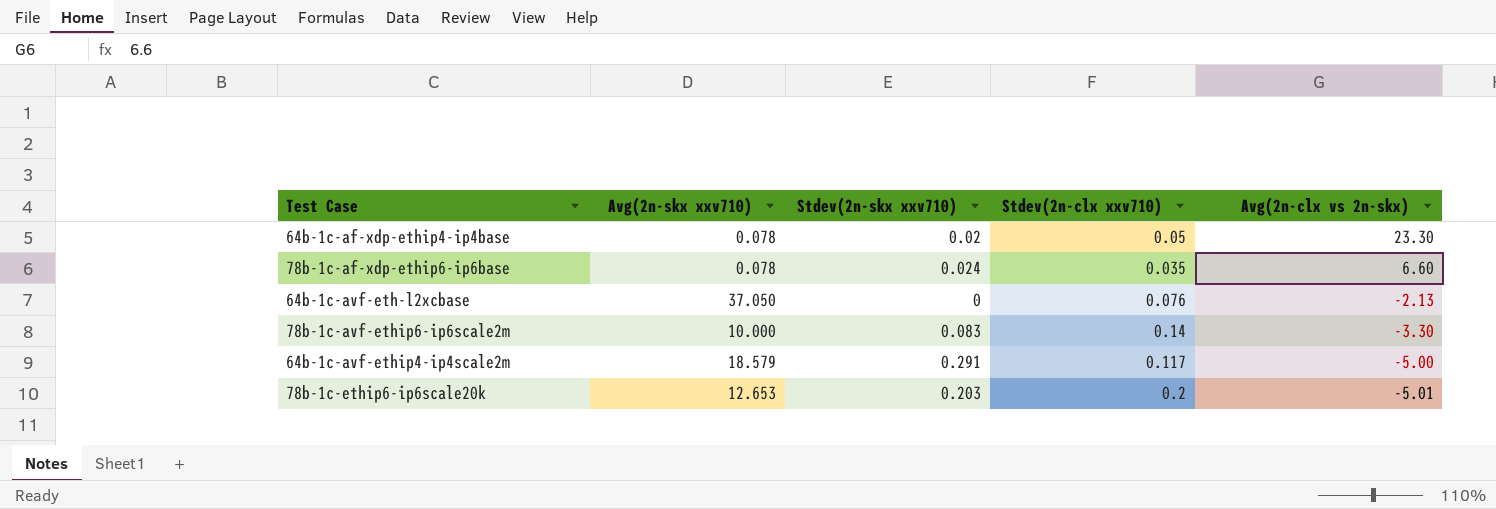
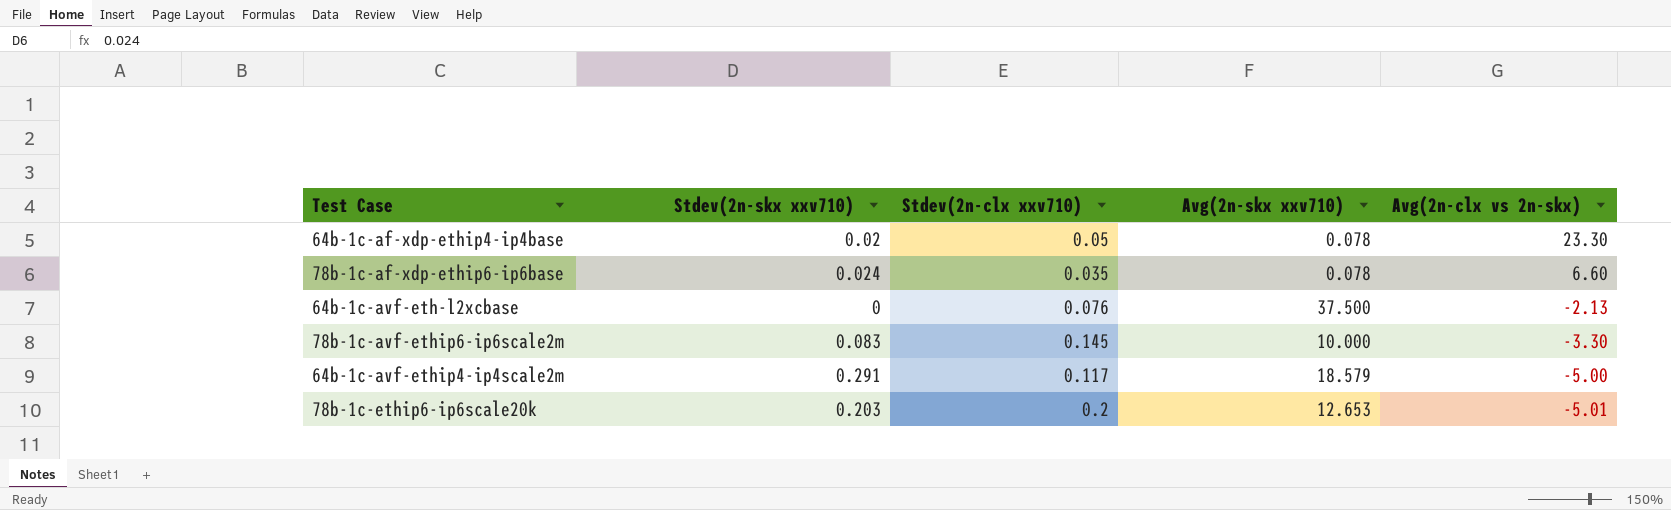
column Avg(2n-skx xxv710) | position: 2 -> 4
64b-1c-avf-eth-l2xcbase | Avg(2n-skx xxv710): 37.050 -> 37.500
78b-1c-avf-ethip6-ip6scale2m | Stdev(2n-clx xxv710): 0.14 -> 0.145

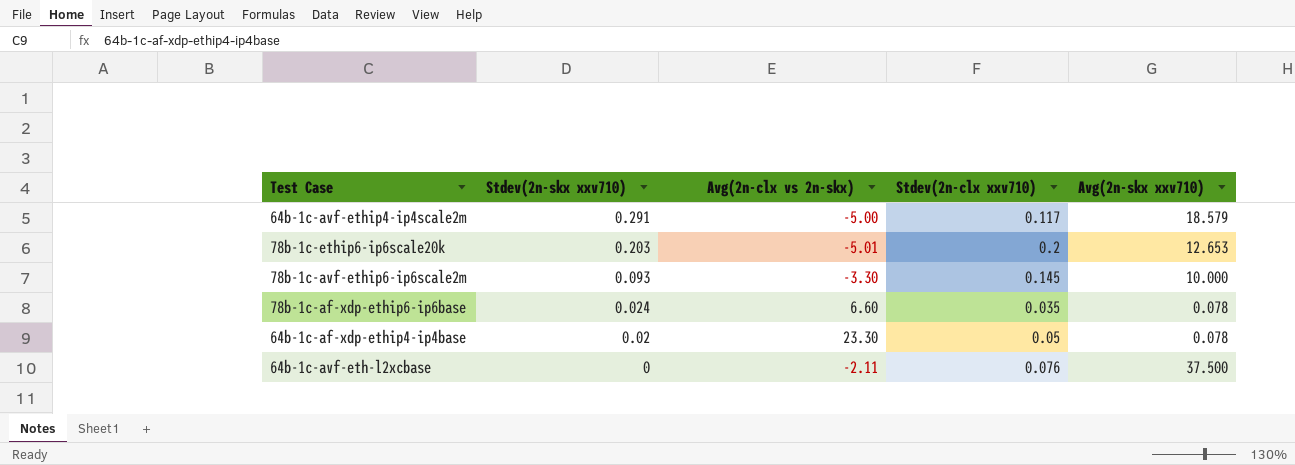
row order: Avg(2n-clx vs 2n-skx) descending -> Stdev(2n-skx xxv710) descending
column Avg(2n-clx vs 2n-skx) | position: 5 -> 3
78b-1c-avf-ethip6-ip6scale2m | Stdev(2n-skx xxv710): 0.083 -> 0.093
64b-1c-avf-eth-l2xcbase | Avg(2n-clx vs 2n-skx): -2.13 -> -2.11

